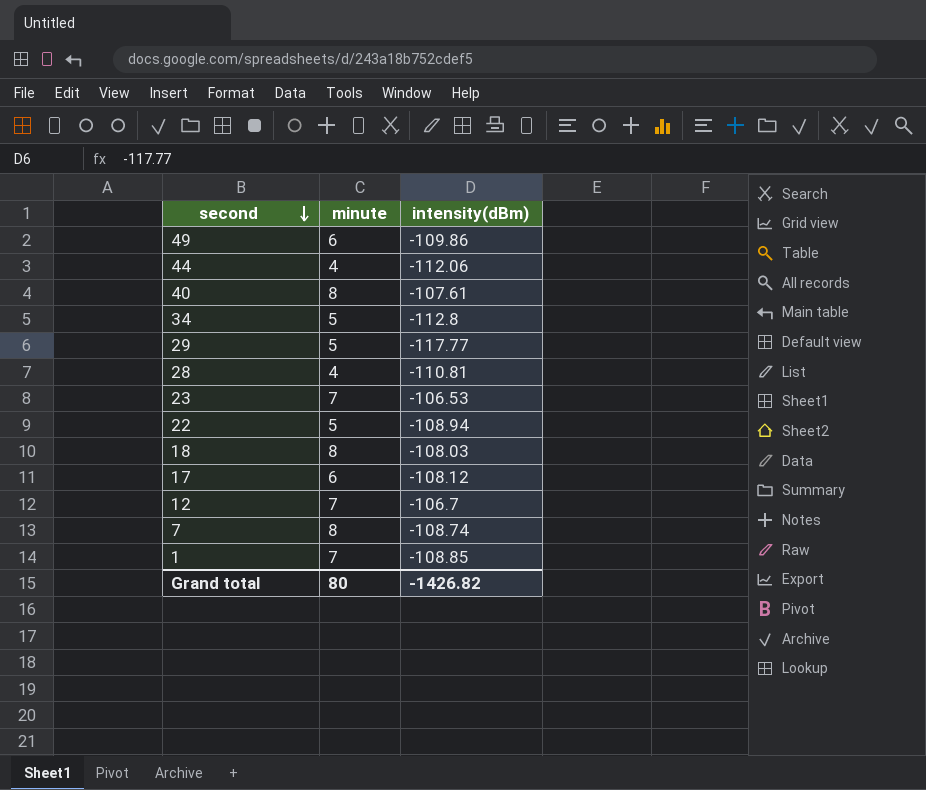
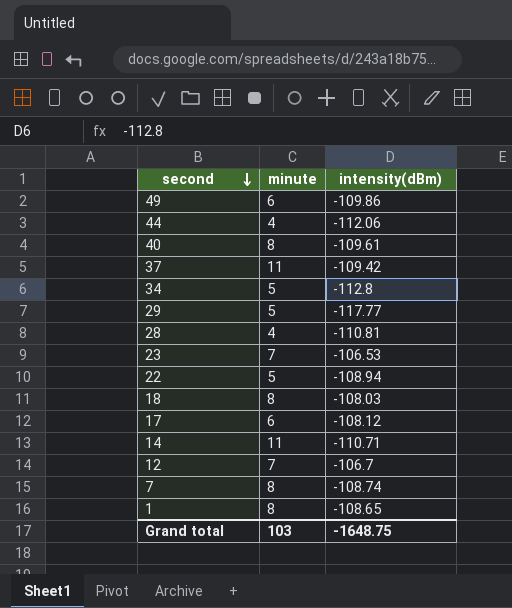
40 | intensity(dBm): -107.61 -> -109.61
row 37: none -> 11 | -109.42
row 14: none -> 11 | -110.71
1 | minute: 7 -> 8
1 | intensity(dBm): -108.85 -> -108.65
Grand total | minute: 80 -> 103
Grand total | intensity(dBm): -1426.82 -> -1648.75

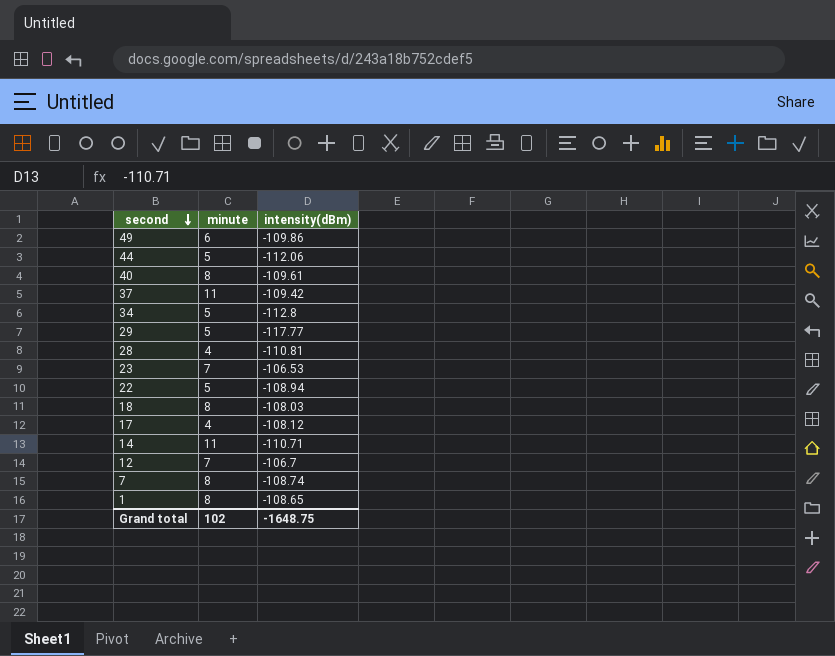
44 | minute: 4 -> 5
17 | minute: 6 -> 4
Grand total | minute: 103 -> 102

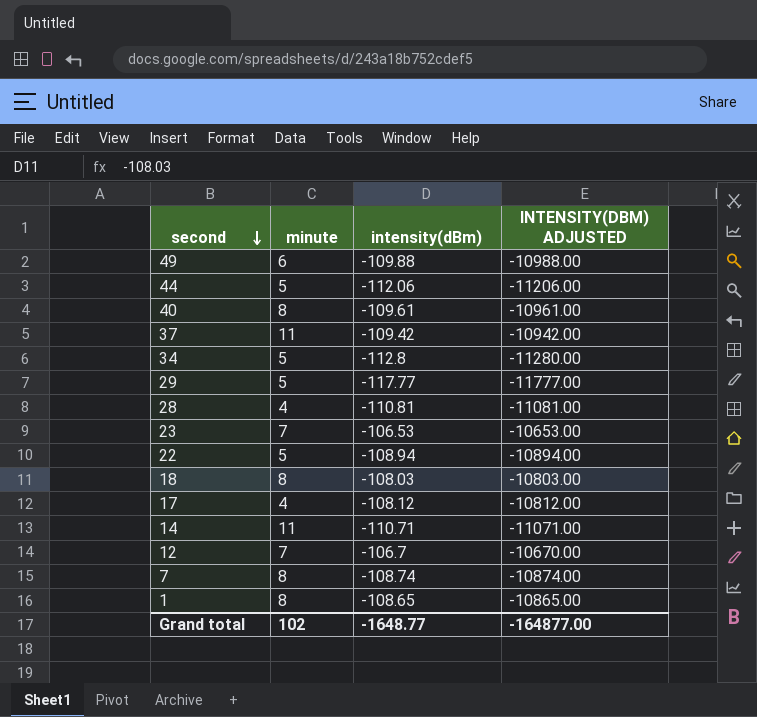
column INTENSITY(DBM) ADJUSTED | formula: none -> [intensity(dBm)] * 100
49 | intensity(dBm): -109.86 -> -109.88
Grand total | intensity(dBm): -1648.75 -> -1648.77

